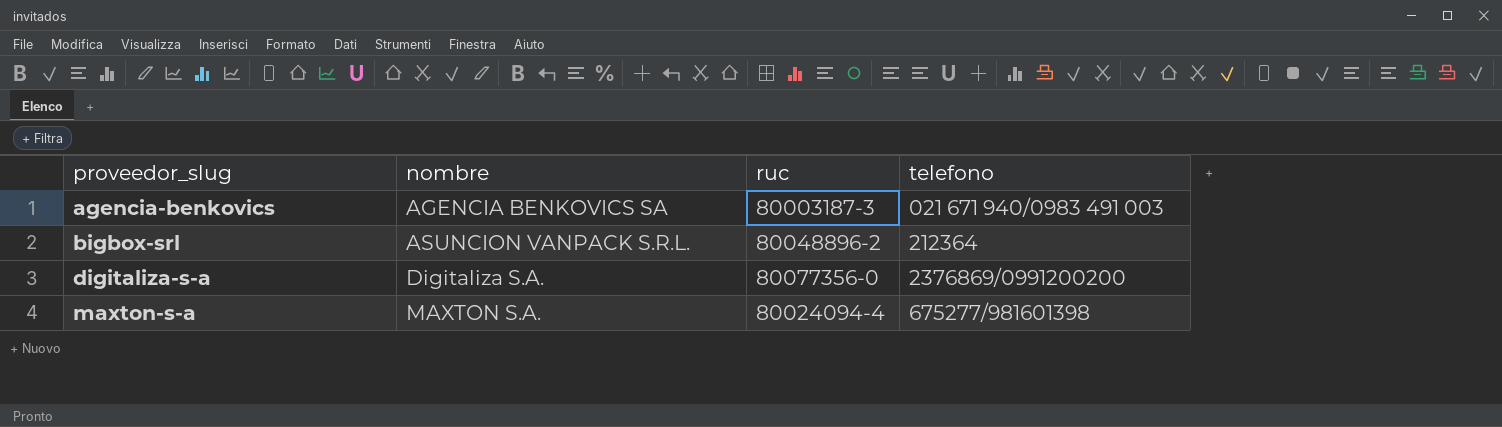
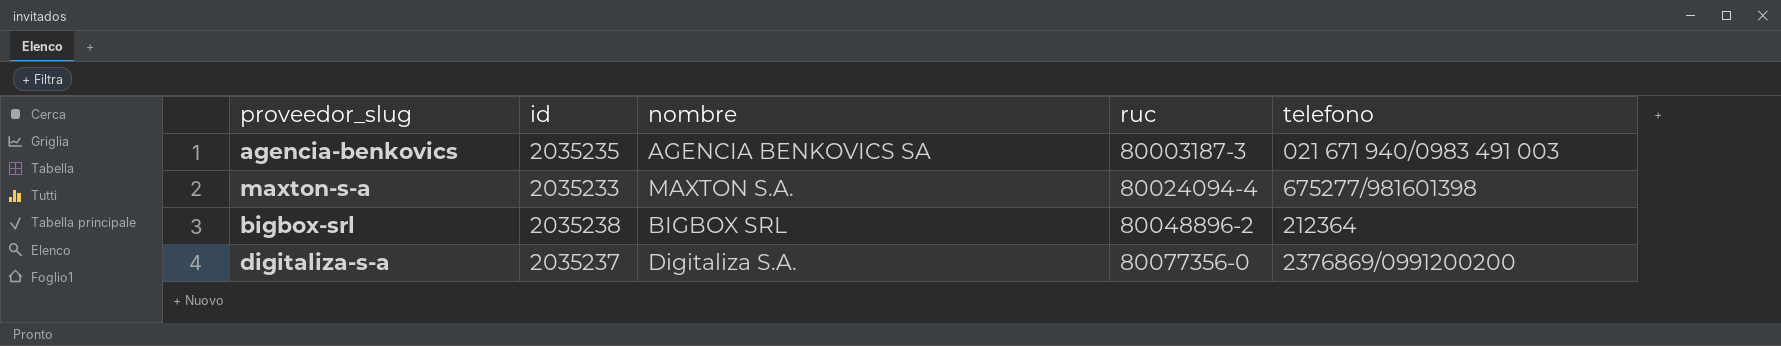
row order: proveedor_slug ascending -> ruc ascending
column id | position: none -> 2
bigbox-srl | nombre: ASUNCION VANPACK S.R.L. -> BIGBOX SRL

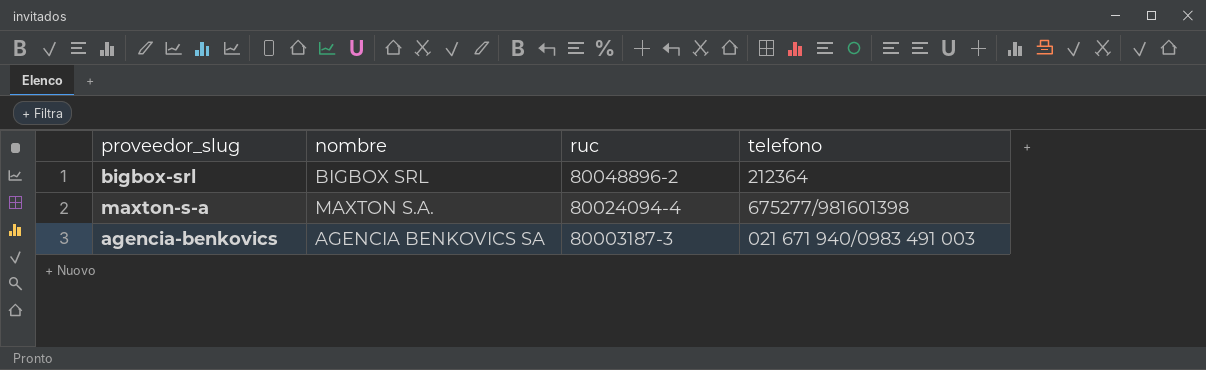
row order: ruc ascending -> ruc descending
column id | position: 2 -> none
row digitaliza-s-a: 2035237 | Digitaliza S.A. | 80077356-0 | 2376869/0991200200 -> none

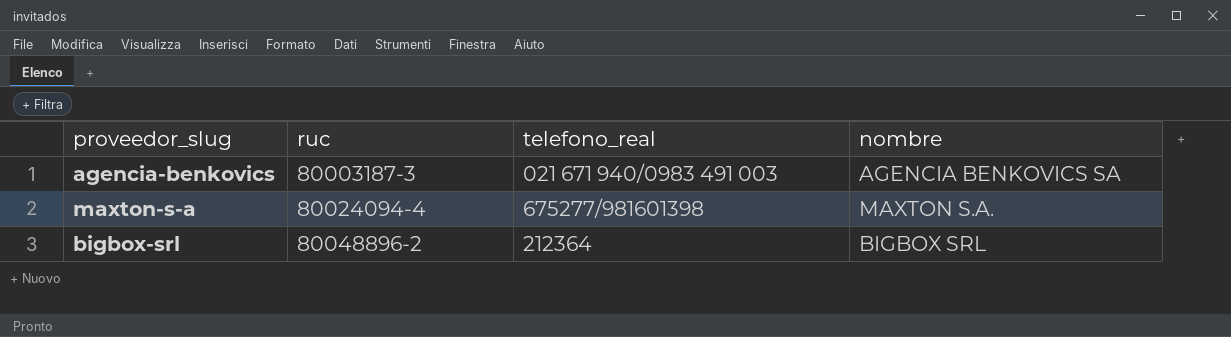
row order: ruc descending -> ruc ascending
column name: telefono -> telefono_real
column nombre | position: 2 -> 4

